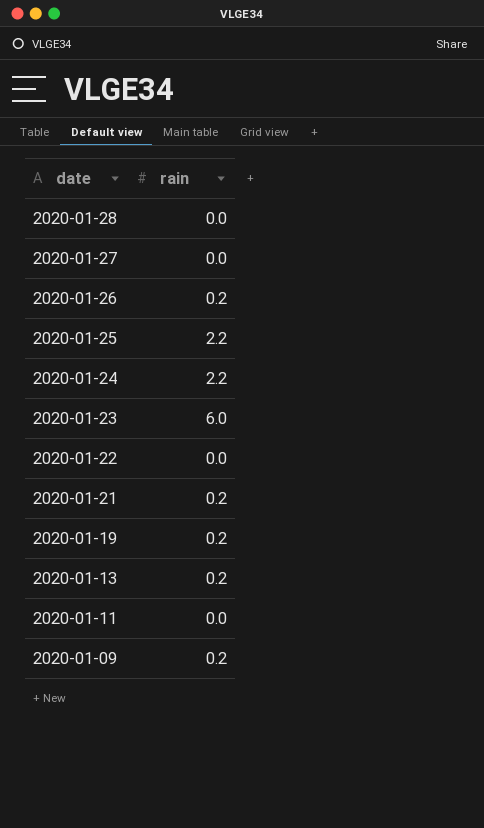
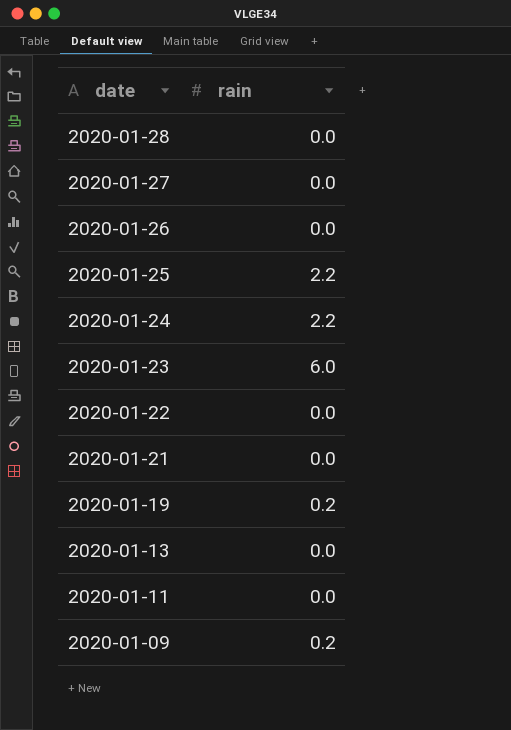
2020-01-26 | rain: 0.2 -> 0.0
2020-01-21 | rain: 0.2 -> 0.0
2020-01-13 | rain: 0.2 -> 0.0

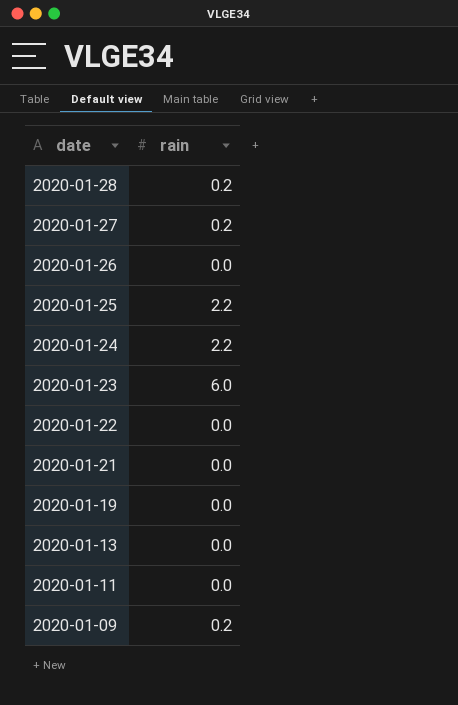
2020-01-28 | rain: 0.0 -> 0.2
2020-01-27 | rain: 0.0 -> 0.2
2020-01-19 | rain: 0.2 -> 0.0

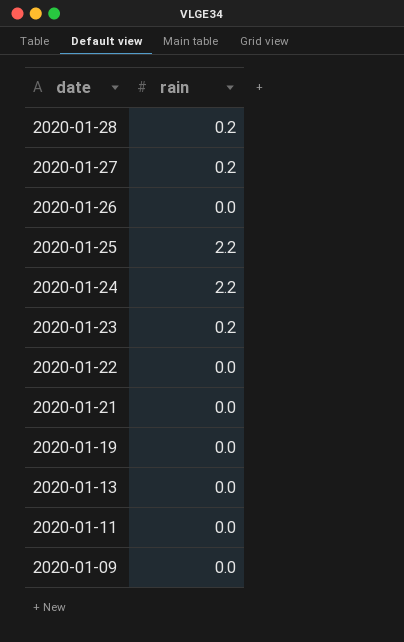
2020-01-23 | rain: 6.0 -> 0.2
2020-01-09 | rain: 0.2 -> 0.0

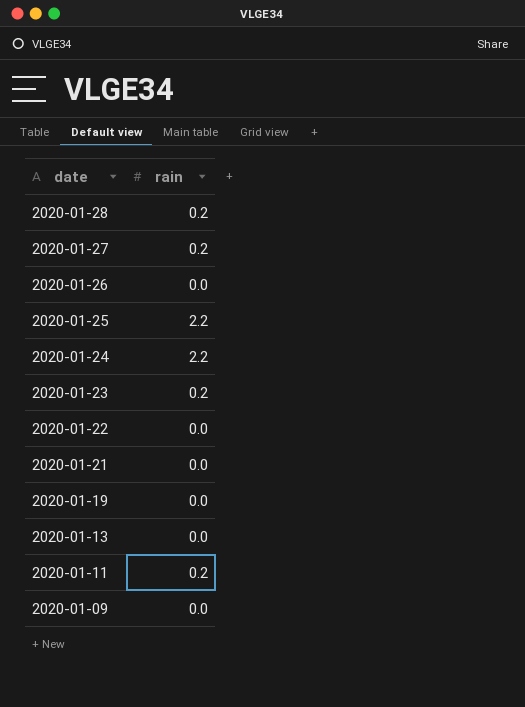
2020-01-11 | rain: 0.0 -> 0.2

